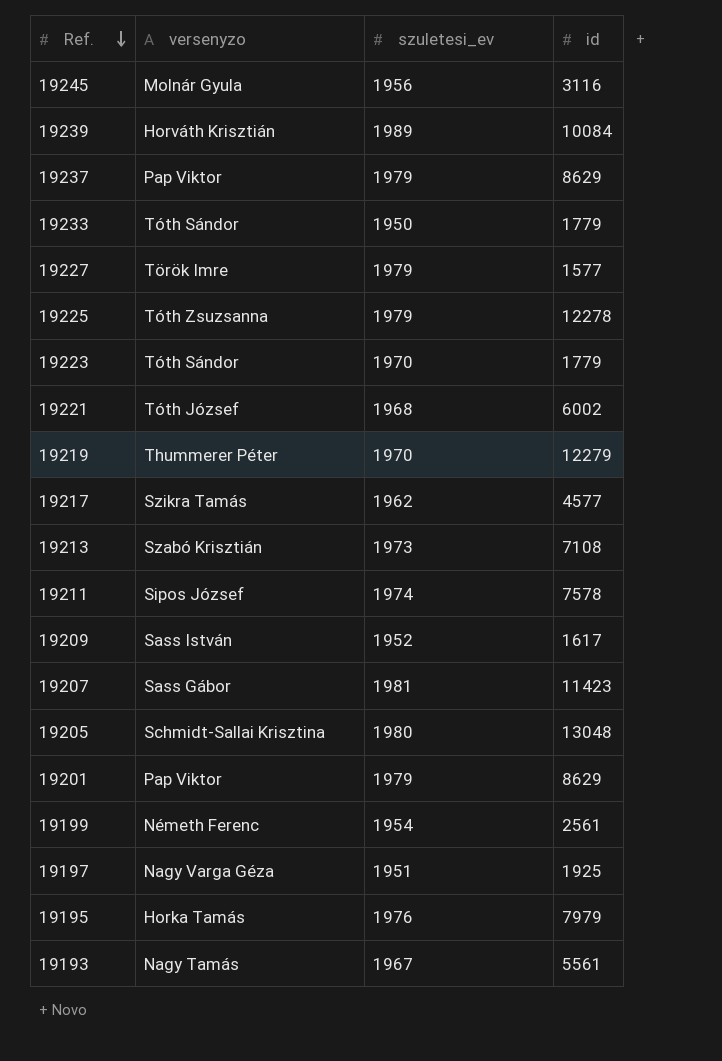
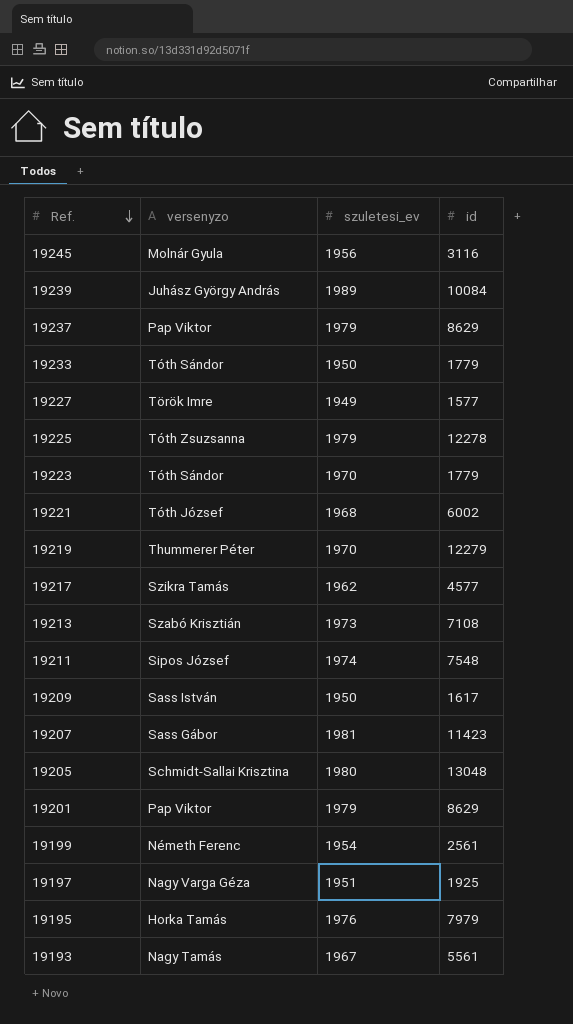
19239 | versenyzo: Horváth Krisztián -> Juhász György András
19227 | szuletesi_ev: 1979 -> 1949
19211 | id: 7578 -> 7548
19209 | szuletesi_ev: 1952 -> 1950

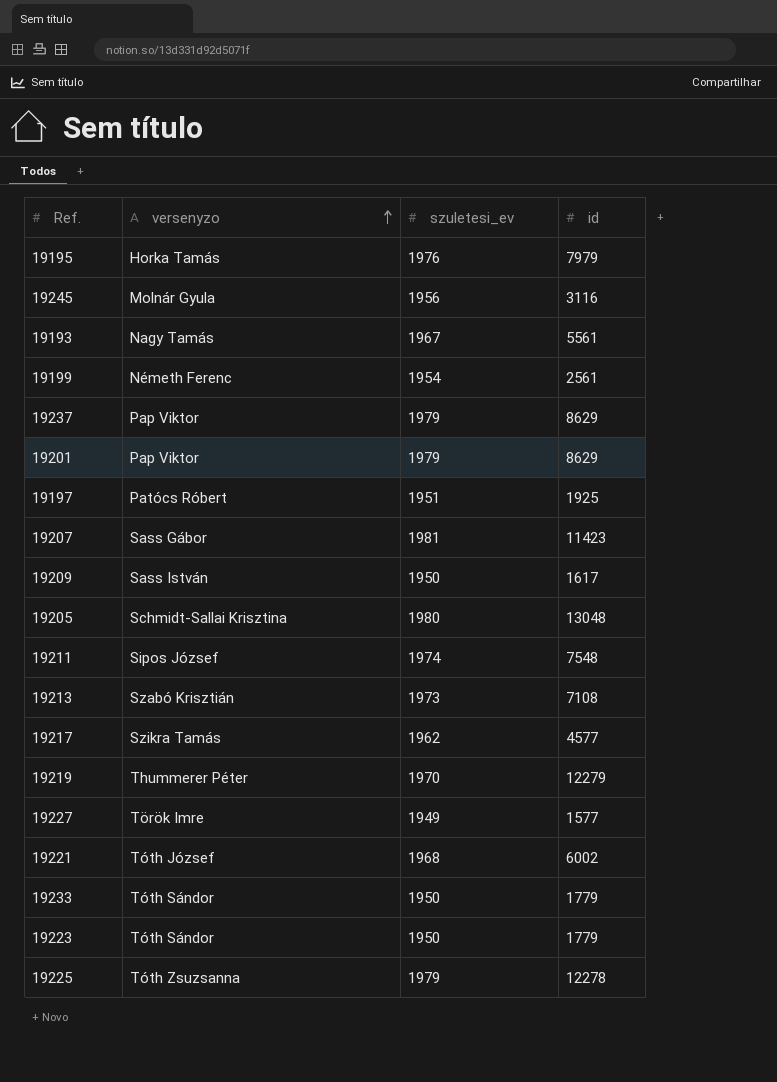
row order: Ref. descending -> versenyzo ascending
row 19239: Juhász György András | 1989 | 10084 -> none
19197 | versenyzo: Nagy Varga Géza -> Patócs Róbert
19223 | szuletesi_ev: 1970 -> 1950

